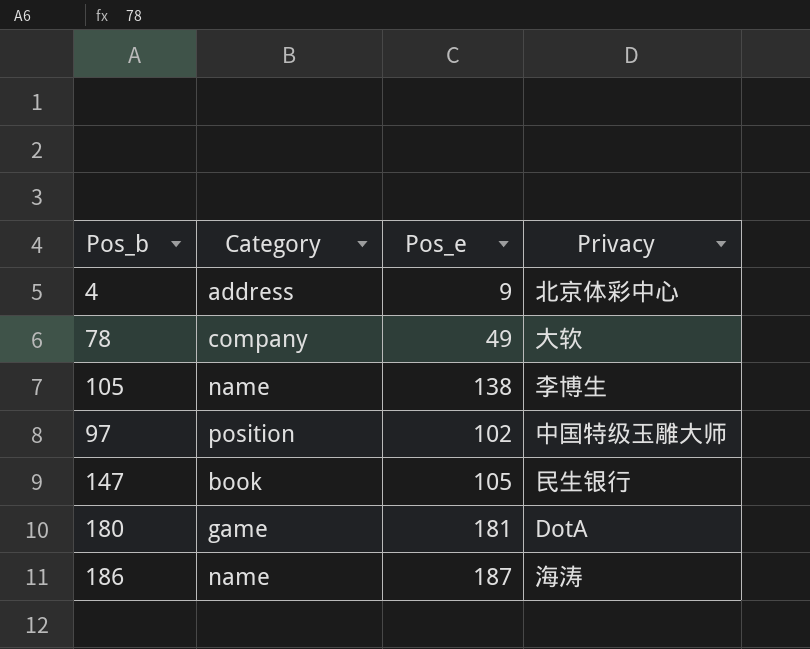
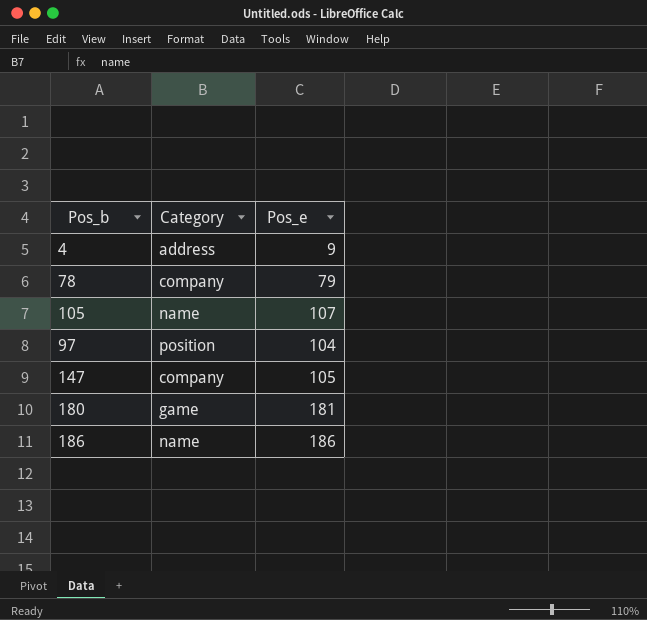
column Privacy | position: 4 -> none
78 | Pos_e: 49 -> 79
105 | Pos_e: 138 -> 107
97 | Pos_e: 102 -> 104
147 | Category: book -> company
186 | Pos_e: 187 -> 186

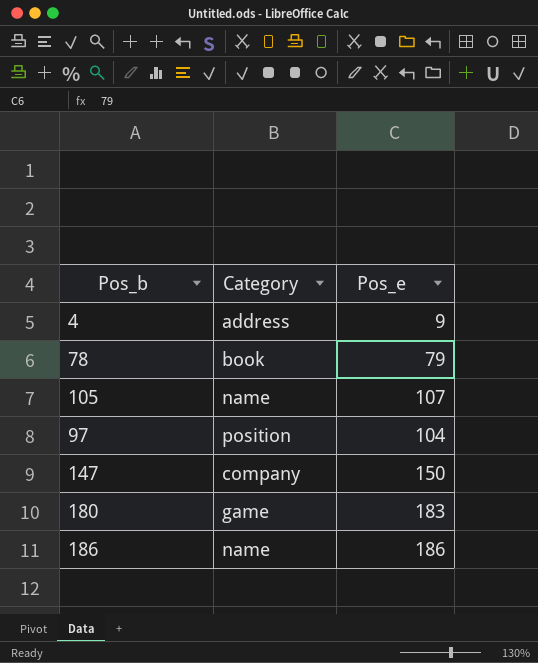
78 | Category: company -> book
147 | Pos_e: 105 -> 150
180 | Pos_e: 181 -> 183

